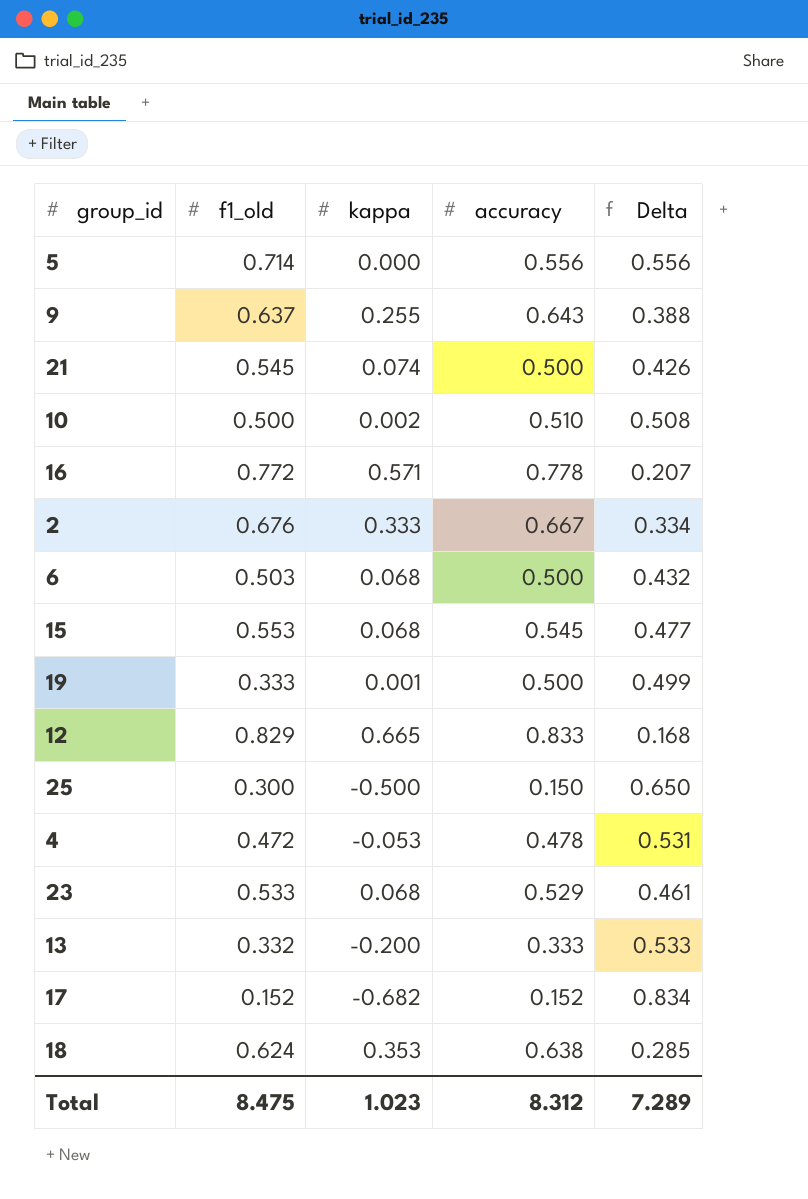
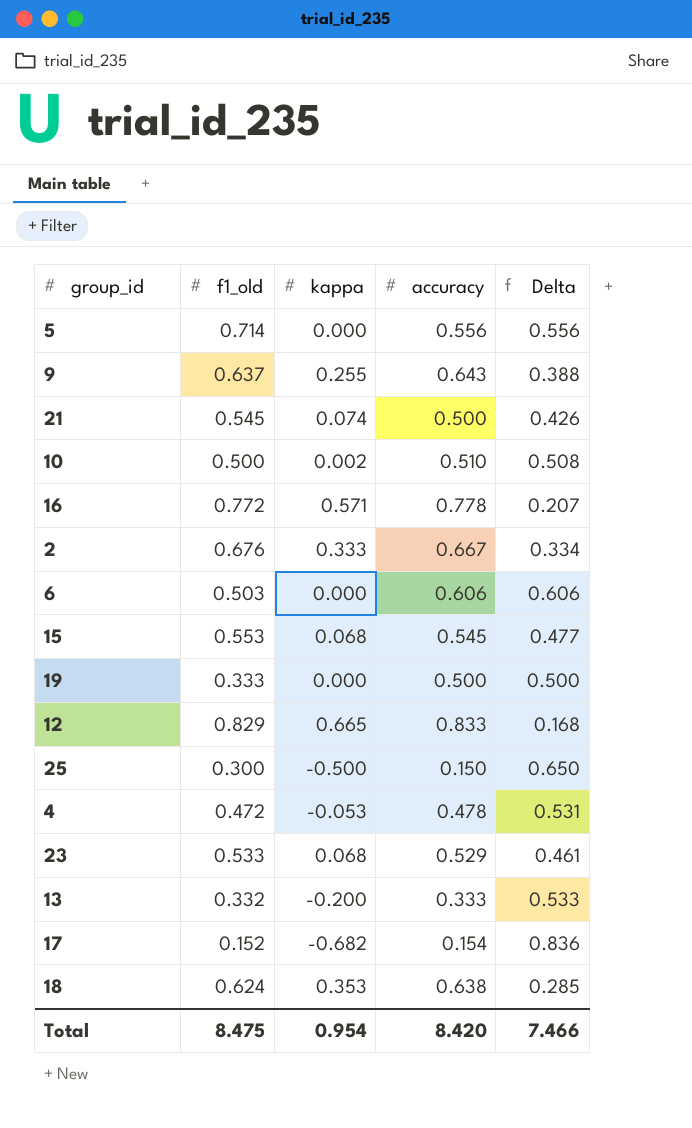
6 | kappa: 0.068 -> 0.000
6 | accuracy: 0.500 -> 0.606
6 | Delta: 0.432 -> 0.606
19 | kappa: 0.001 -> 0.000
19 | Delta: 0.499 -> 0.500
17 | accuracy: 0.152 -> 0.154
17 | Delta: 0.834 -> 0.836
Total | kappa: 1.023 -> 0.954
Total | accuracy: 8.312 -> 8.420
Total | Delta: 7.289 -> 7.466

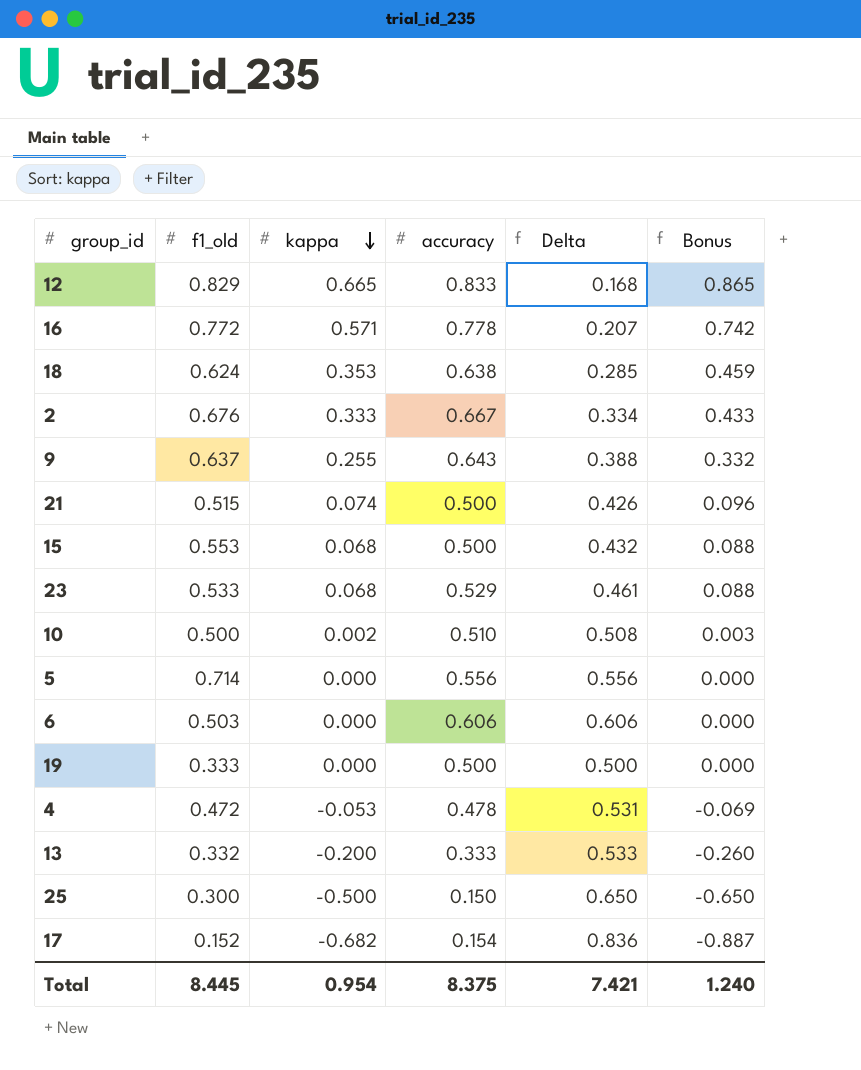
row order: none -> kappa descending
column Bonus | formula: none -> [kappa] * 1.3
21 | f1_old: 0.545 -> 0.515
15 | accuracy: 0.545 -> 0.500
15 | Delta: 0.477 -> 0.432
Total | f1_old: 8.475 -> 8.445
Total | accuracy: 8.420 -> 8.375
Total | Delta: 7.466 -> 7.421

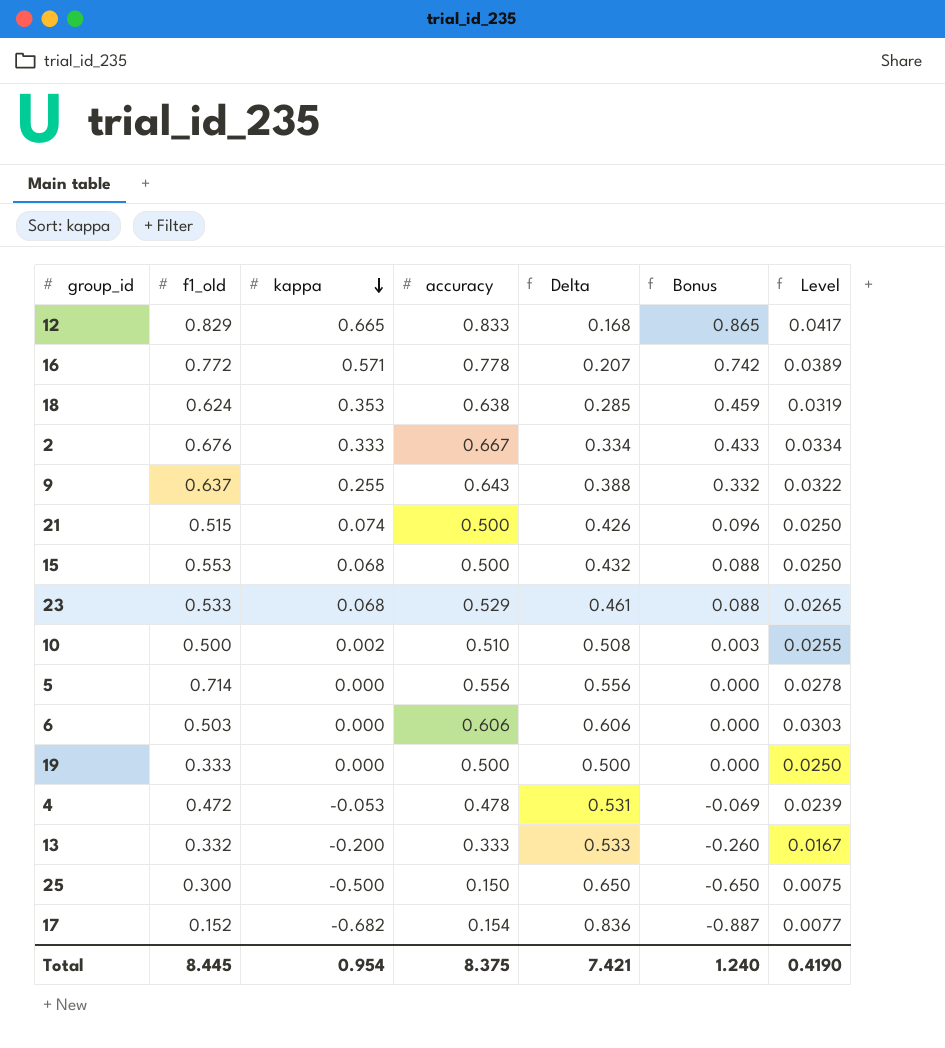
column Level | formula: none -> [accuracy] * 0.05

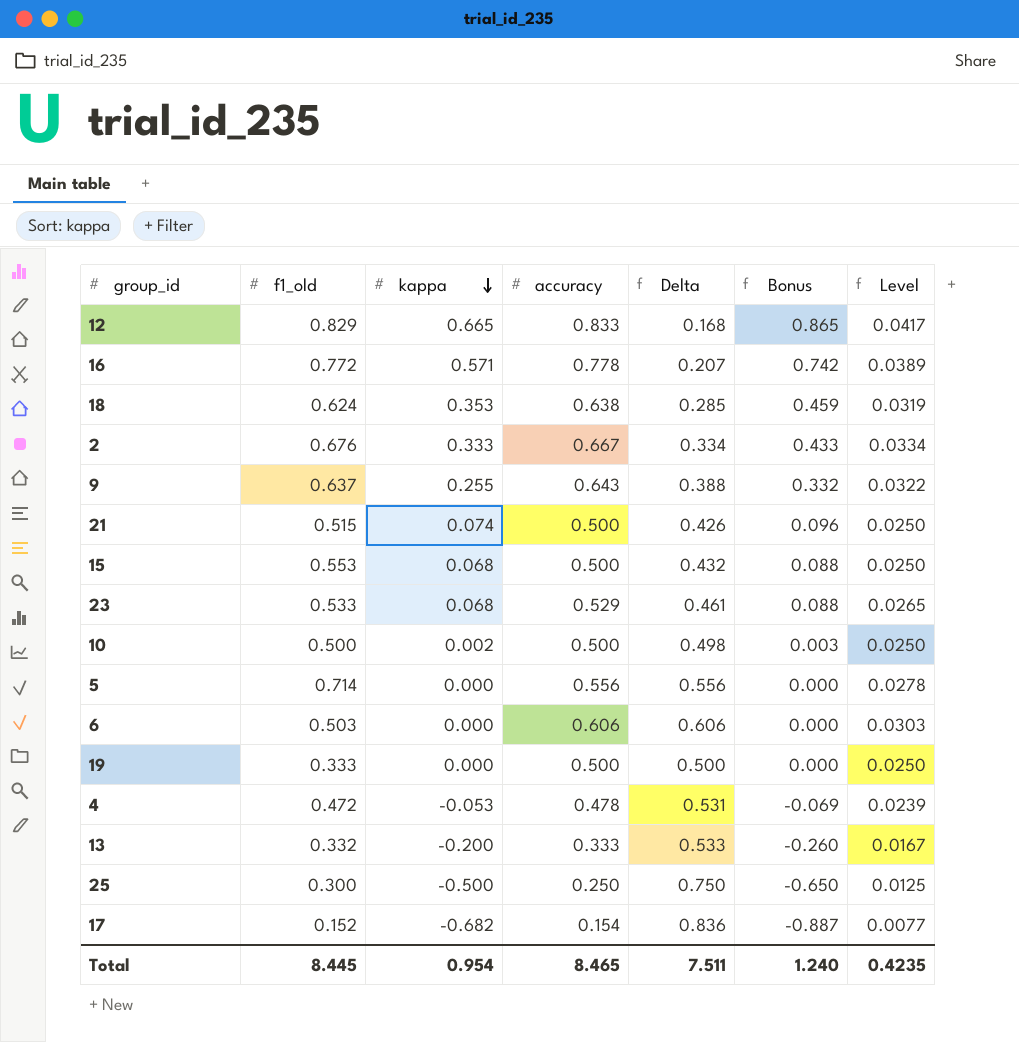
10 | accuracy: 0.510 -> 0.500
10 | Delta: 0.508 -> 0.498
10 | Level: 0.0255 -> 0.0250
25 | accuracy: 0.150 -> 0.250
25 | Delta: 0.650 -> 0.750
25 | Level: 0.0075 -> 0.0125
Total | accuracy: 8.375 -> 8.465
Total | Delta: 7.421 -> 7.511
Total | Level: 0.4190 -> 0.4235

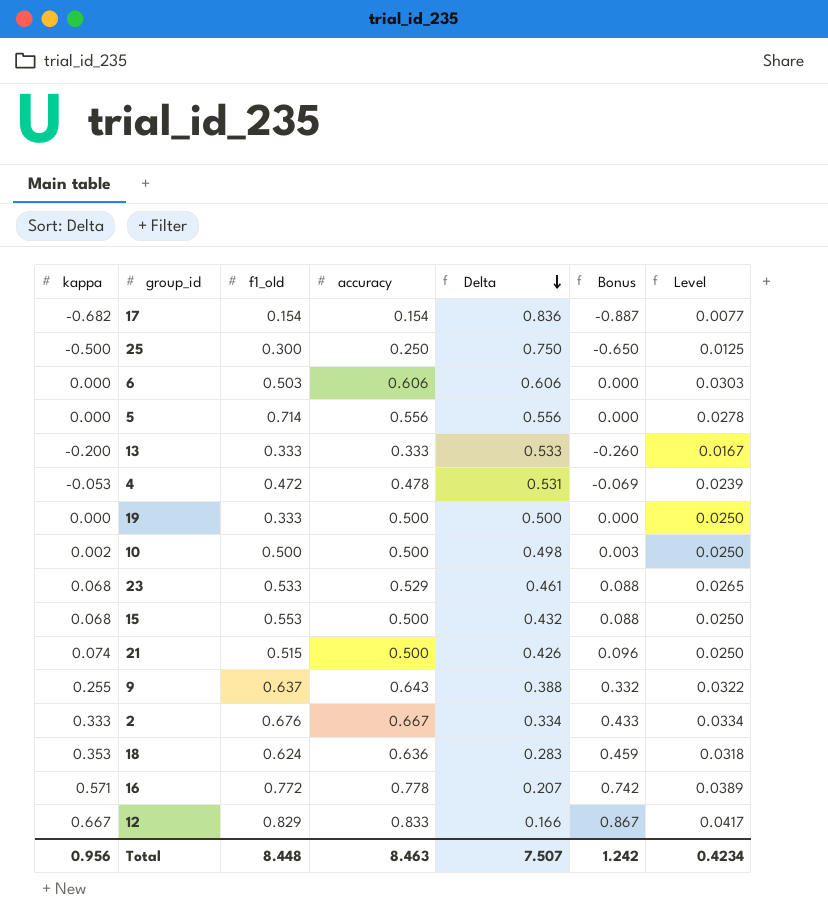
row order: kappa descending -> Delta descending
column kappa | position: 3 -> 1
17 | f1_old: 0.152 -> 0.154
13 | f1_old: 0.332 -> 0.333
18 | accuracy: 0.638 -> 0.636
18 | Delta: 0.285 -> 0.283
18 | Level: 0.0319 -> 0.0318
12 | kappa: 0.665 -> 0.667
12 | Delta: 0.168 -> 0.166
12 | Bonus: 0.865 -> 0.867
Total | kappa: 0.954 -> 0.956
Total | f1_old: 8.445 -> 8.448
Total | accuracy: 8.465 -> 8.463
Total | Delta: 7.511 -> 7.507
Total | Bonus: 1.240 -> 1.242
Total | Level: 0.4235 -> 0.4234

